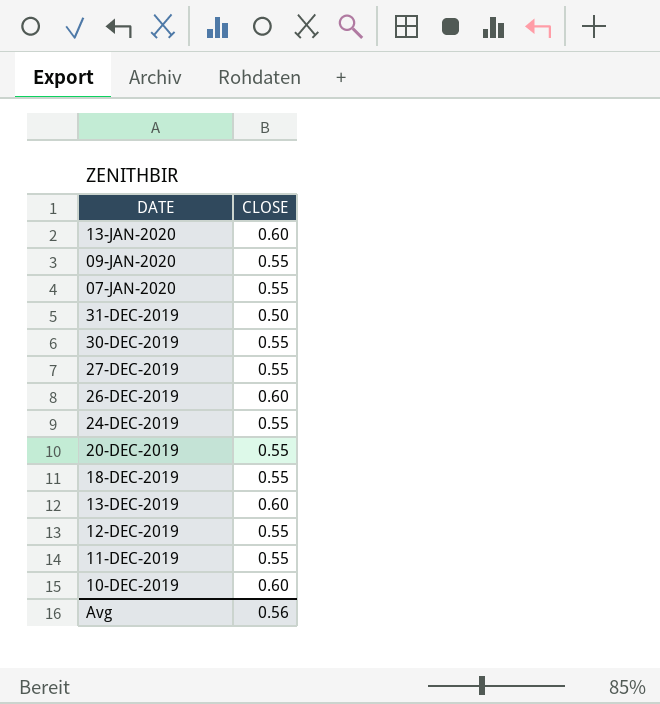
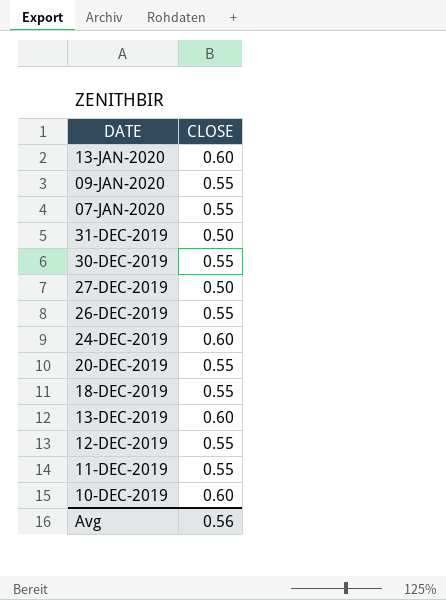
27-DEC-2019 | CLOSE: 0.55 -> 0.50
26-DEC-2019 | CLOSE: 0.60 -> 0.55
24-DEC-2019 | CLOSE: 0.55 -> 0.60

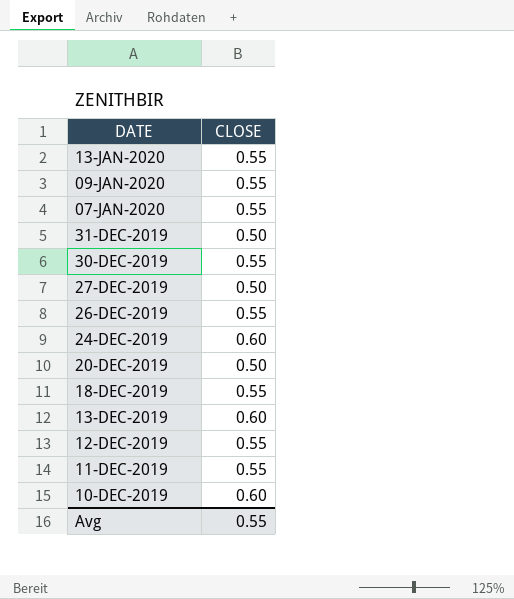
13-JAN-2020 | CLOSE: 0.60 -> 0.55
20-DEC-2019 | CLOSE: 0.55 -> 0.50
Avg | CLOSE: 0.56 -> 0.55

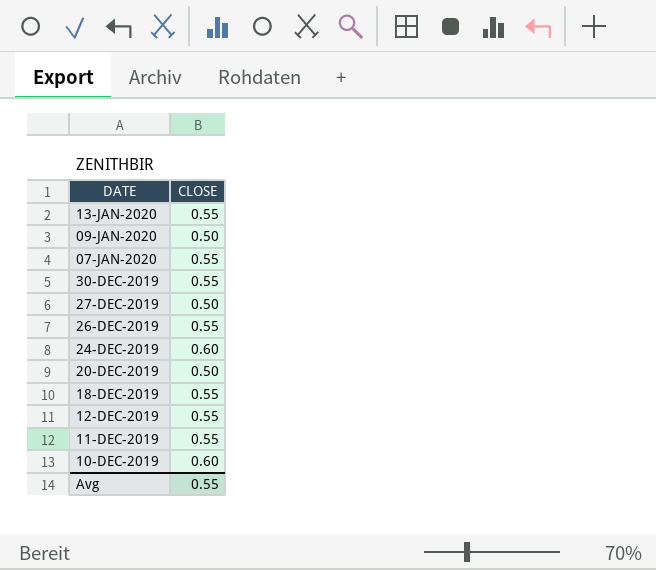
row 31-DEC-2019: 0.50 -> none
row 13-DEC-2019: 0.60 -> none
09-JAN-2020 | CLOSE: 0.55 -> 0.50

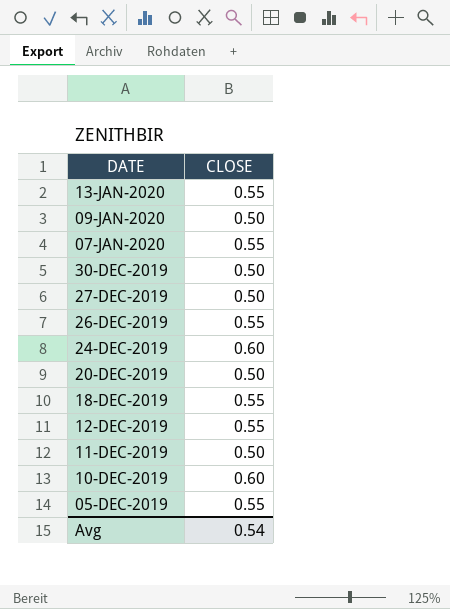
30-DEC-2019 | CLOSE: 0.55 -> 0.50
11-DEC-2019 | CLOSE: 0.55 -> 0.50
row 05-DEC-2019: none -> 0.55
Avg | CLOSE: 0.55 -> 0.54

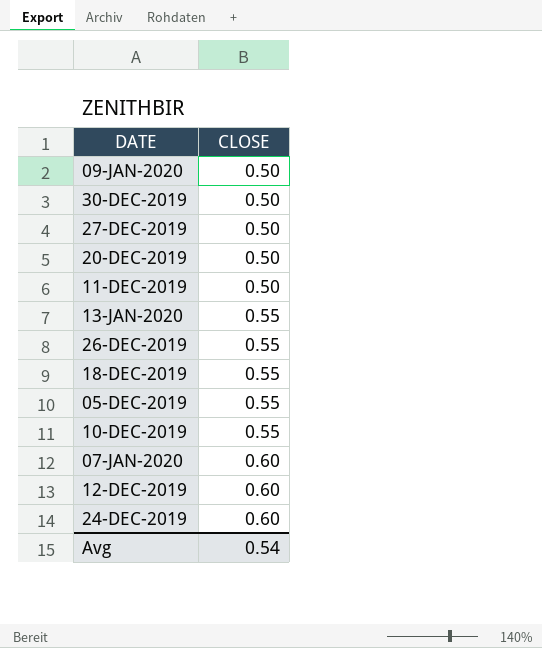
row order: DATE descending -> CLOSE ascending
10-DEC-2019 | CLOSE: 0.60 -> 0.55
07-JAN-2020 | CLOSE: 0.55 -> 0.60
12-DEC-2019 | CLOSE: 0.55 -> 0.60

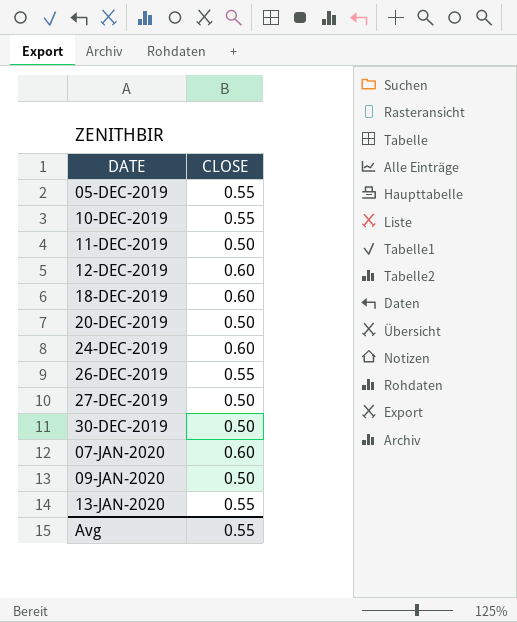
row order: CLOSE ascending -> DATE ascending
18-DEC-2019 | CLOSE: 0.55 -> 0.60
Avg | CLOSE: 0.54 -> 0.55

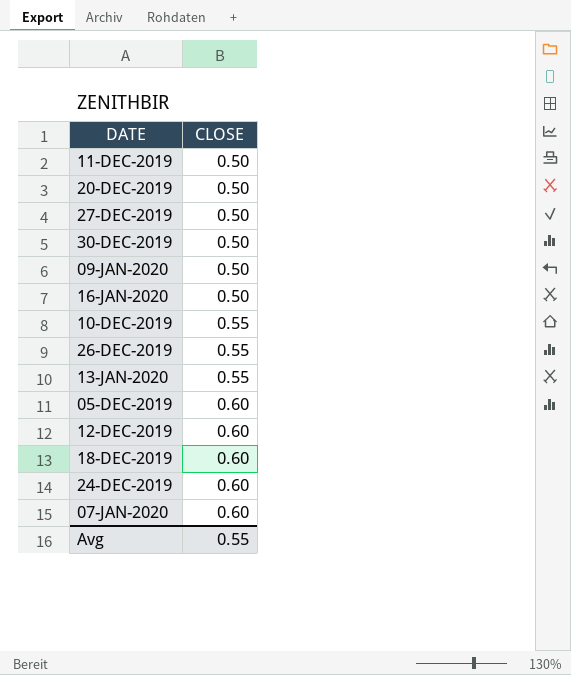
row order: DATE ascending -> CLOSE ascending
row 16-JAN-2020: none -> 0.50
05-DEC-2019 | CLOSE: 0.55 -> 0.60

